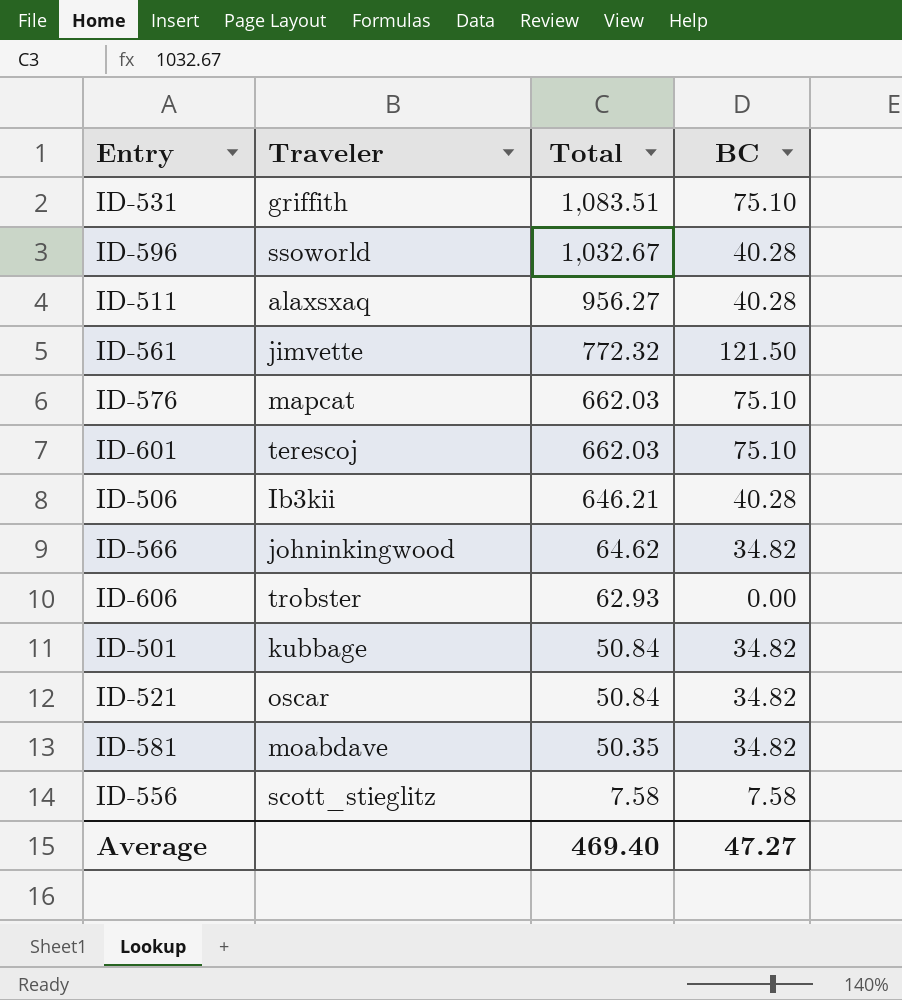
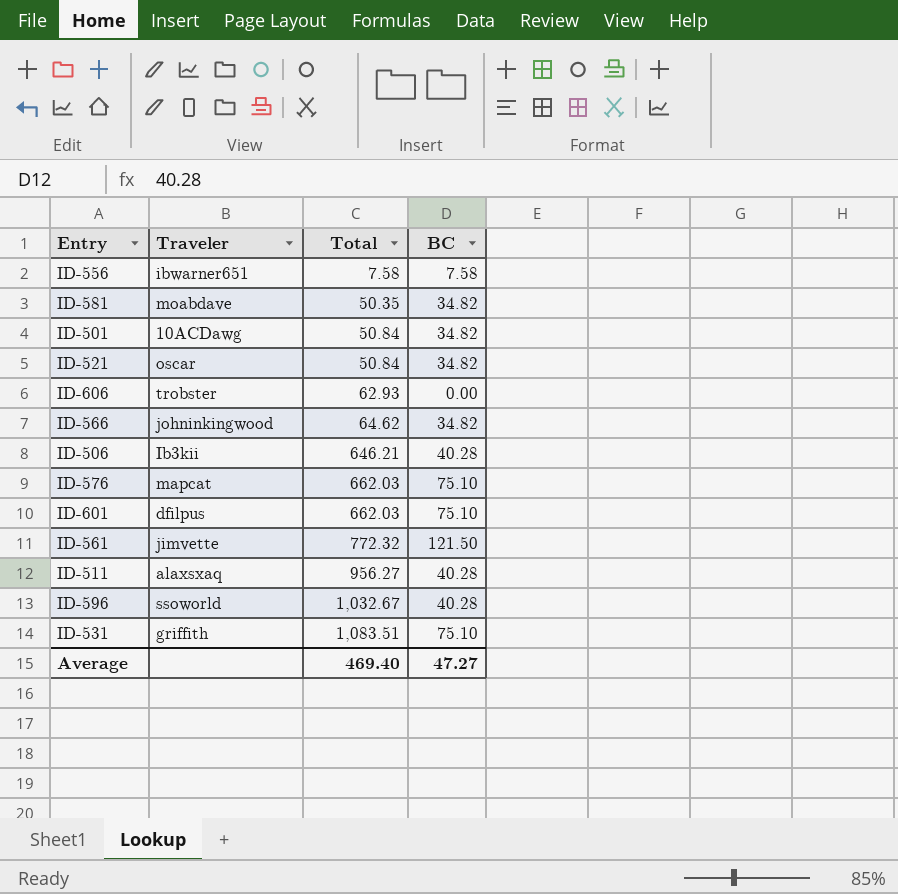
row order: Total descending -> Total ascending
ID-556 | Traveler: scott_stieglitz -> ibwarner651
ID-501 | Traveler: kubbage -> 10ACDawg
ID-601 | Traveler: terescoj -> dfilpus

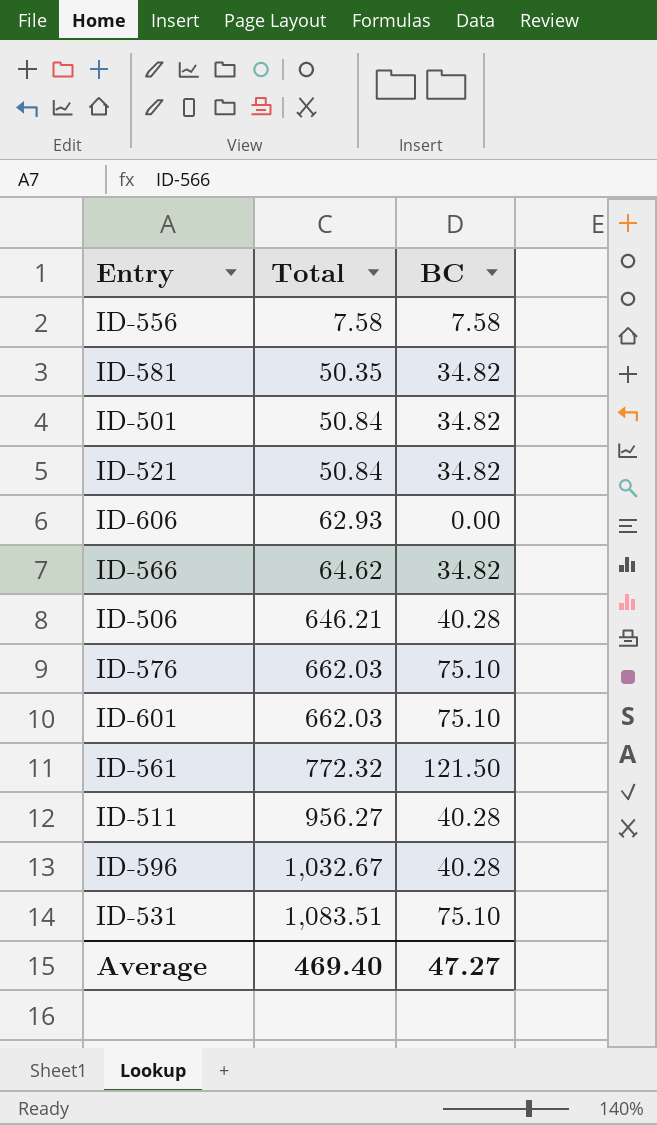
column Traveler | position: 2 -> none

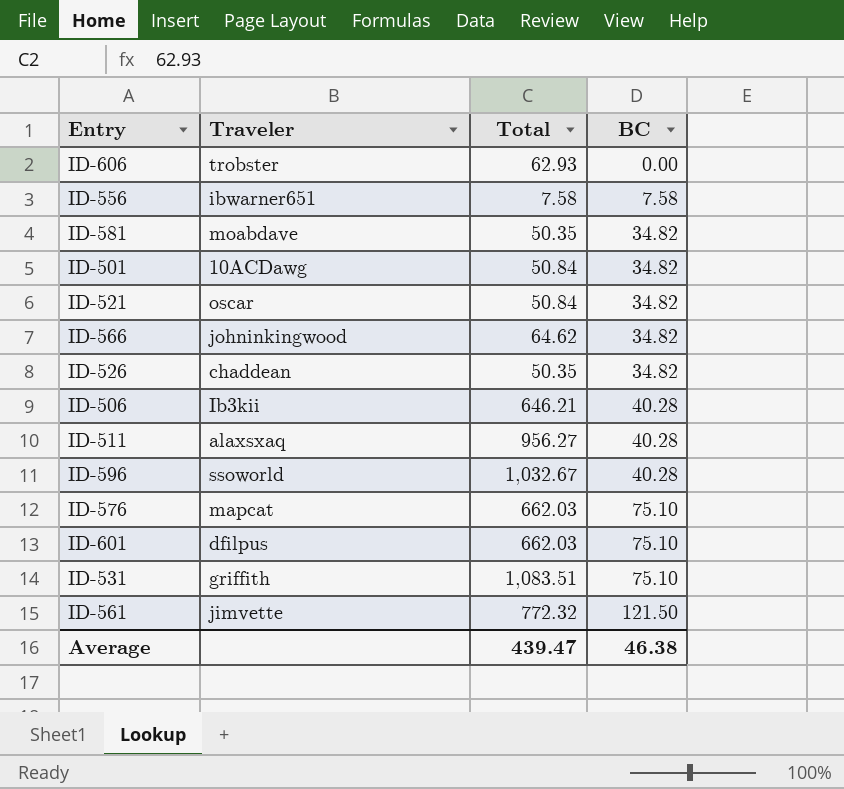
row order: Total ascending -> BC ascending
column Traveler | position: none -> 2
row ID-526: none -> chaddean | 50.35 | 34.82
Average | Total: 469.40 -> 439.47
Average | BC: 47.27 -> 46.38

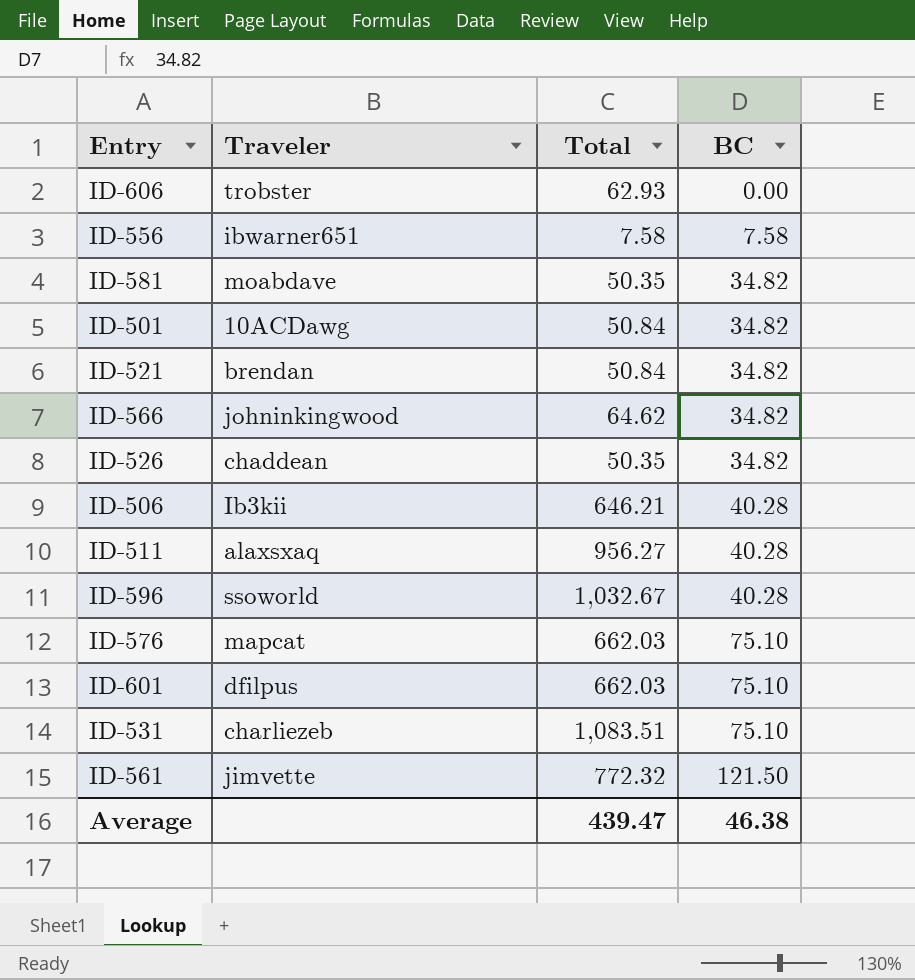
ID-521 | Traveler: oscar -> brendan
ID-531 | Traveler: griffith -> charliezeb

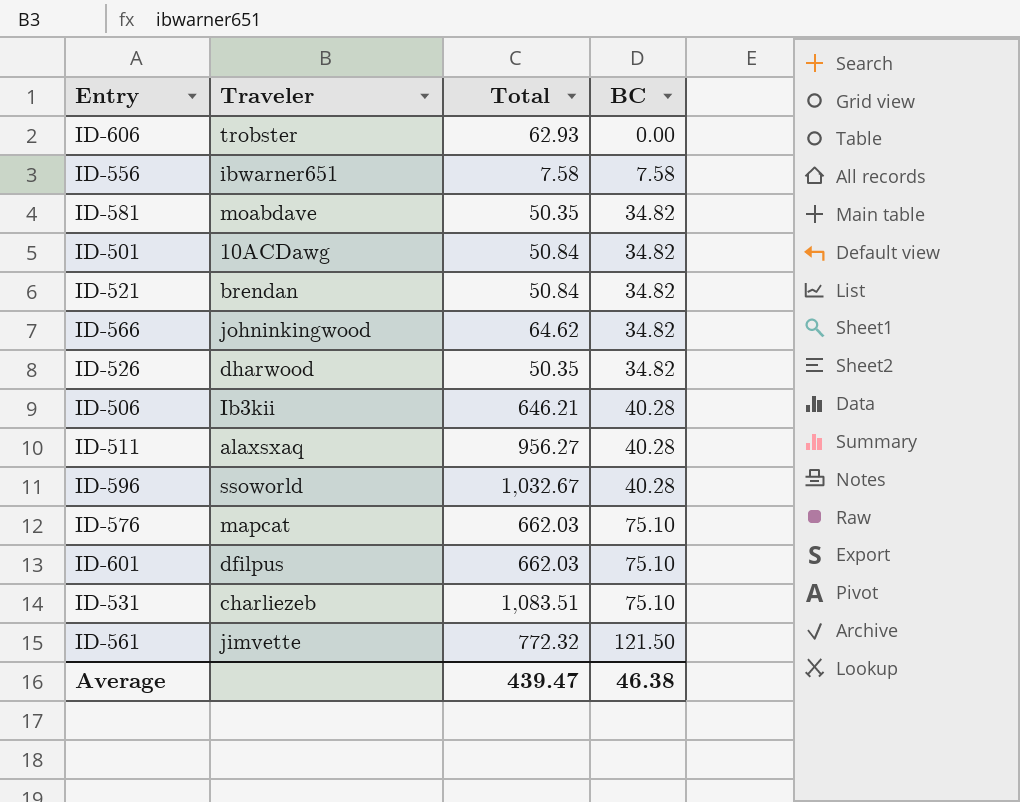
ID-526 | Traveler: chaddean -> dharwood

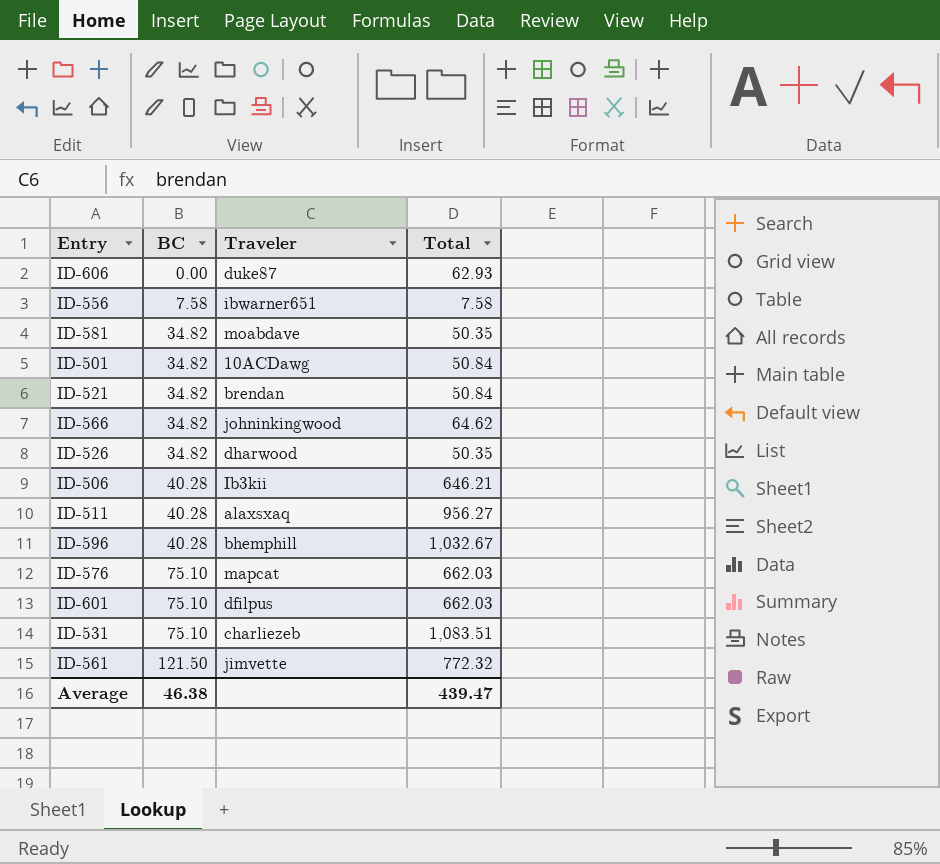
column BC | position: 4 -> 2
ID-606 | Traveler: trobster -> duke87
ID-596 | Traveler: ssoworld -> bhemphill

